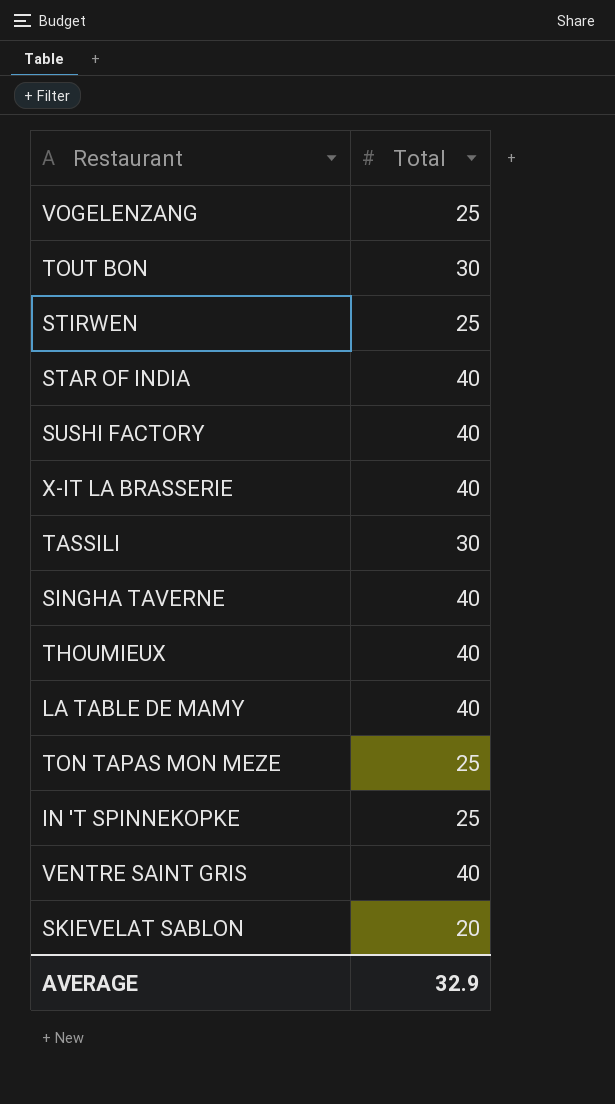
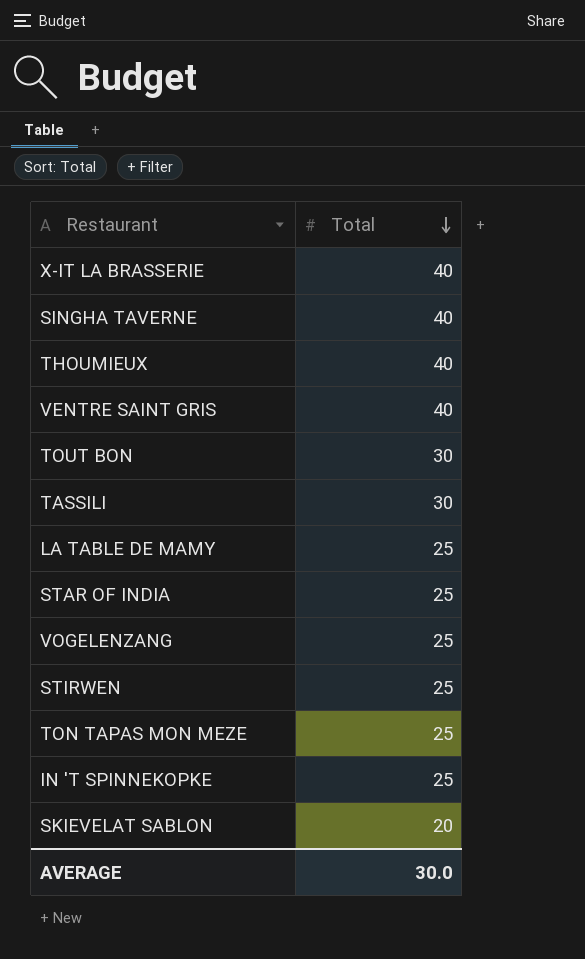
row order: none -> Total descending
row SUSHI FACTORY: 40 -> none
LA TABLE DE MAMY | Total: 40 -> 25
STAR OF INDIA | Total: 40 -> 25
AVERAGE | Total: 32.9 -> 30.0

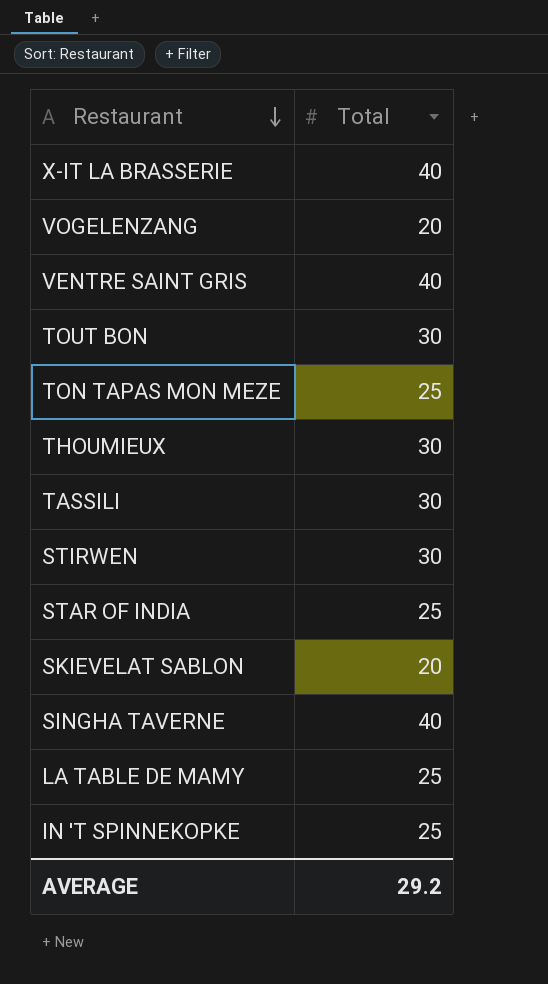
row order: Total descending -> Restaurant descending
VOGELENZANG | Total: 25 -> 20
THOUMIEUX | Total: 40 -> 30
STIRWEN | Total: 25 -> 30
AVERAGE | Total: 30.0 -> 29.2

